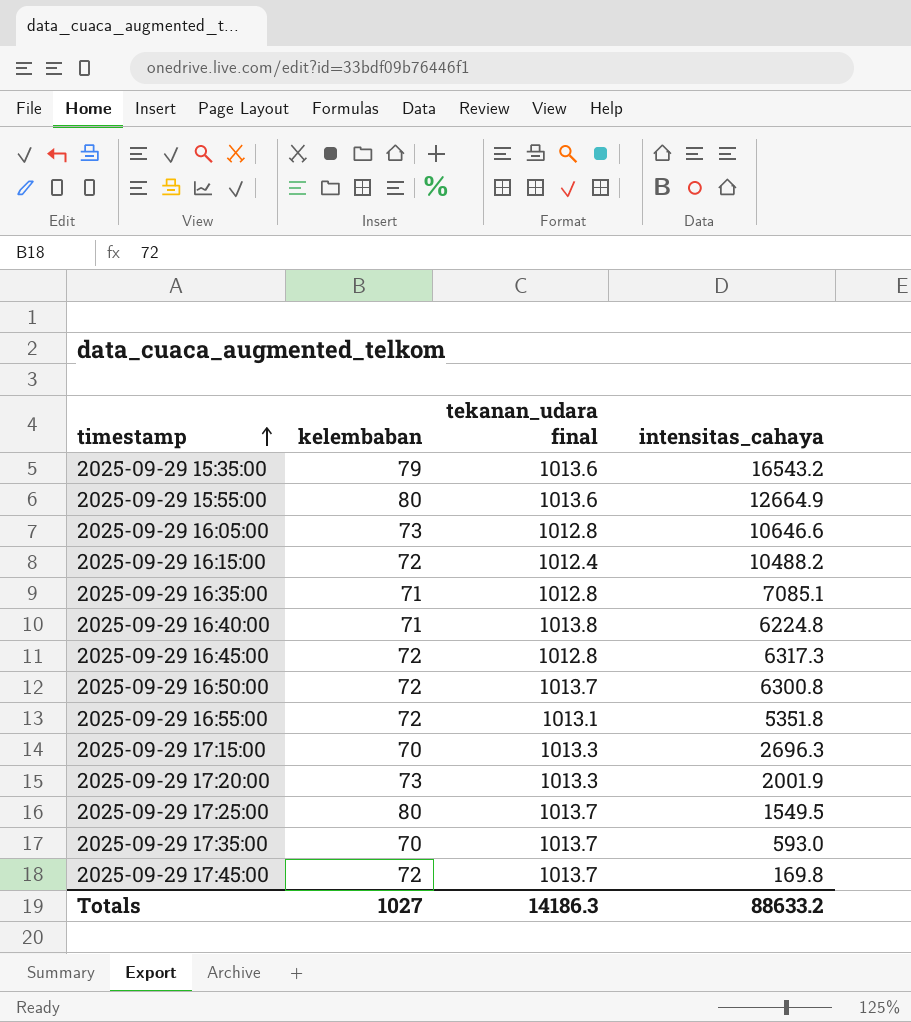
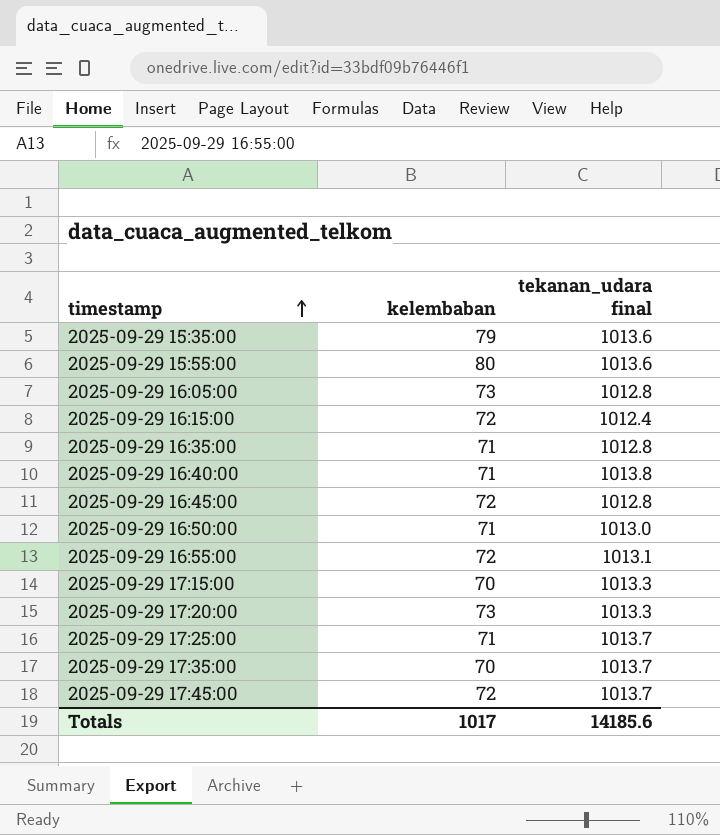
column intensitas_cahaya | position: 4 -> none
2025-09-29 16:50:00 | kelembaban: 72 -> 71
2025-09-29 16:50:00 | tekanan_udara final: 1013.7 -> 1013.0
2025-09-29 17:25:00 | kelembaban: 80 -> 71
Totals | kelembaban: 1027 -> 1017
Totals | tekanan_udara final: 14186.3 -> 14185.6

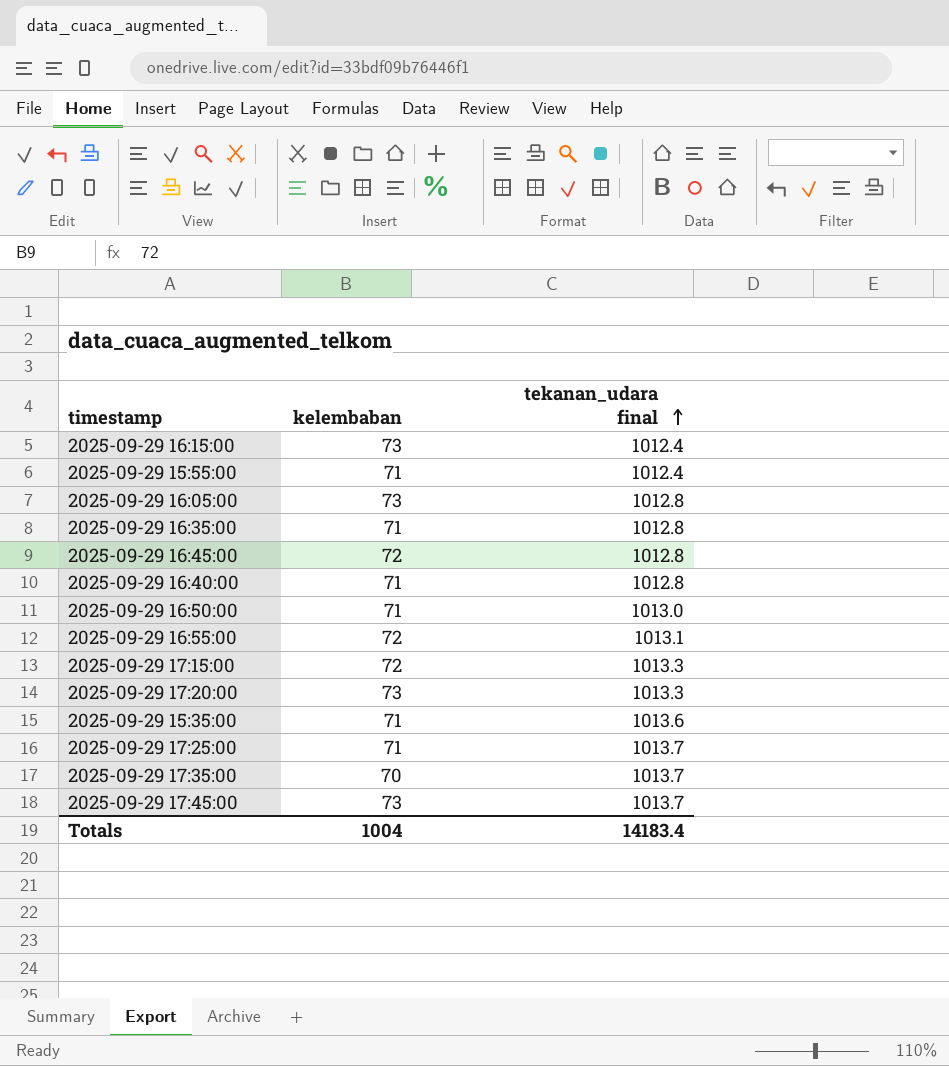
row order: timestamp ascending -> tekanan_udara final ascending
2025-09-29 16:15:00 | kelembaban: 72 -> 73
2025-09-29 15:55:00 | kelembaban: 80 -> 71
2025-09-29 15:55:00 | tekanan_udara final: 1013.6 -> 1012.4
2025-09-29 16:40:00 | tekanan_udara final: 1013.8 -> 1012.8
2025-09-29 17:15:00 | kelembaban: 70 -> 72
2025-09-29 15:35:00 | kelembaban: 79 -> 71
2025-09-29 17:45:00 | kelembaban: 72 -> 73
Totals | kelembaban: 1017 -> 1004
Totals | tekanan_udara final: 14185.6 -> 14183.4

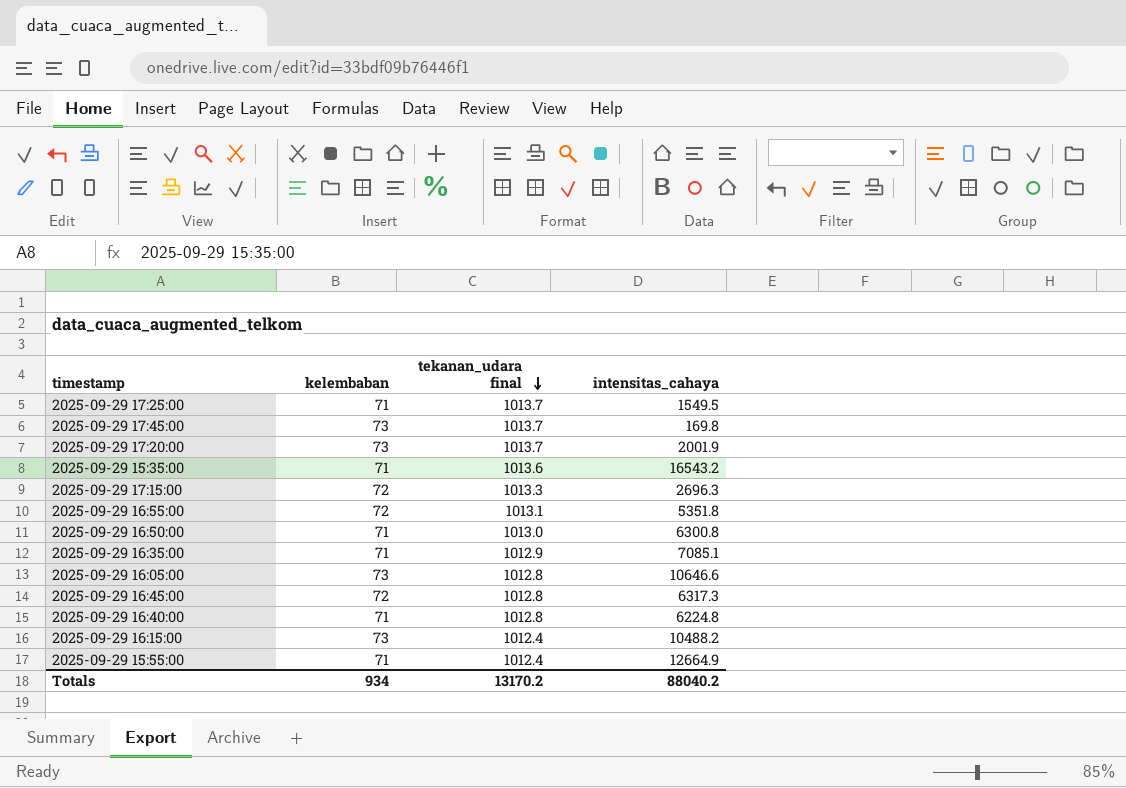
row order: tekanan_udara final ascending -> tekanan_udara final descending
column intensitas_cahaya | position: none -> 4
row 2025-09-29 17:35:00: 70 | 1013.7 -> none
2025-09-29 17:20:00 | tekanan_udara final: 1013.3 -> 1013.7
2025-09-29 16:35:00 | tekanan_udara final: 1012.8 -> 1012.9
Totals | kelembaban: 1004 -> 934
Totals | tekanan_udara final: 14183.4 -> 13170.2

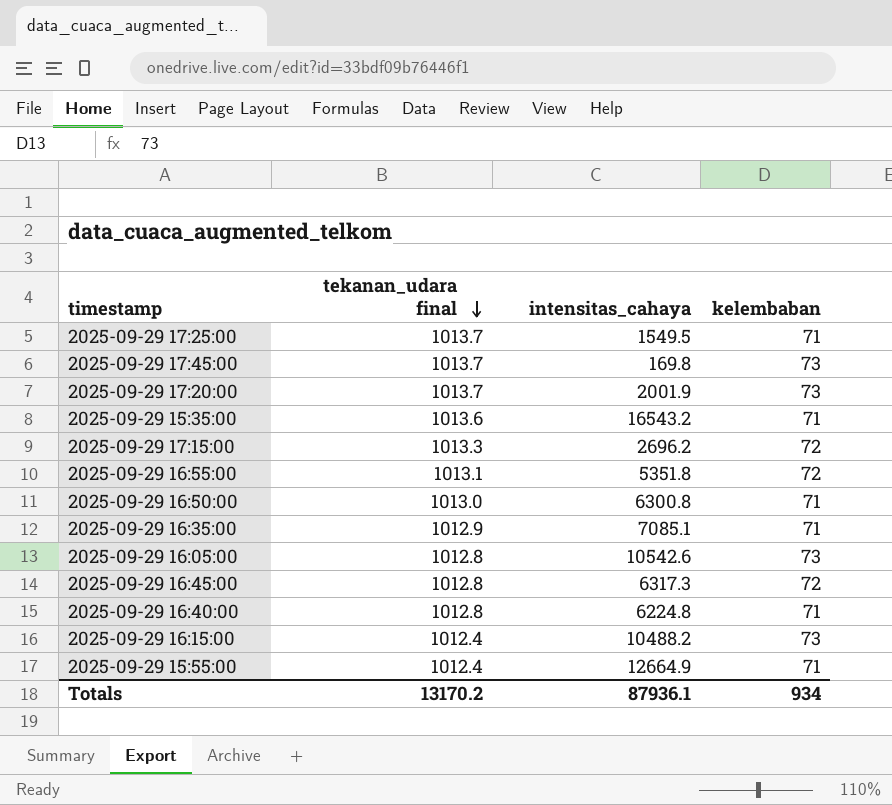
column kelembaban | position: 2 -> 4
2025-09-29 17:15:00 | intensitas_cahaya: 2696.3 -> 2696.2
2025-09-29 16:05:00 | intensitas_cahaya: 10646.6 -> 10542.6
Totals | intensitas_cahaya: 88040.2 -> 87936.1

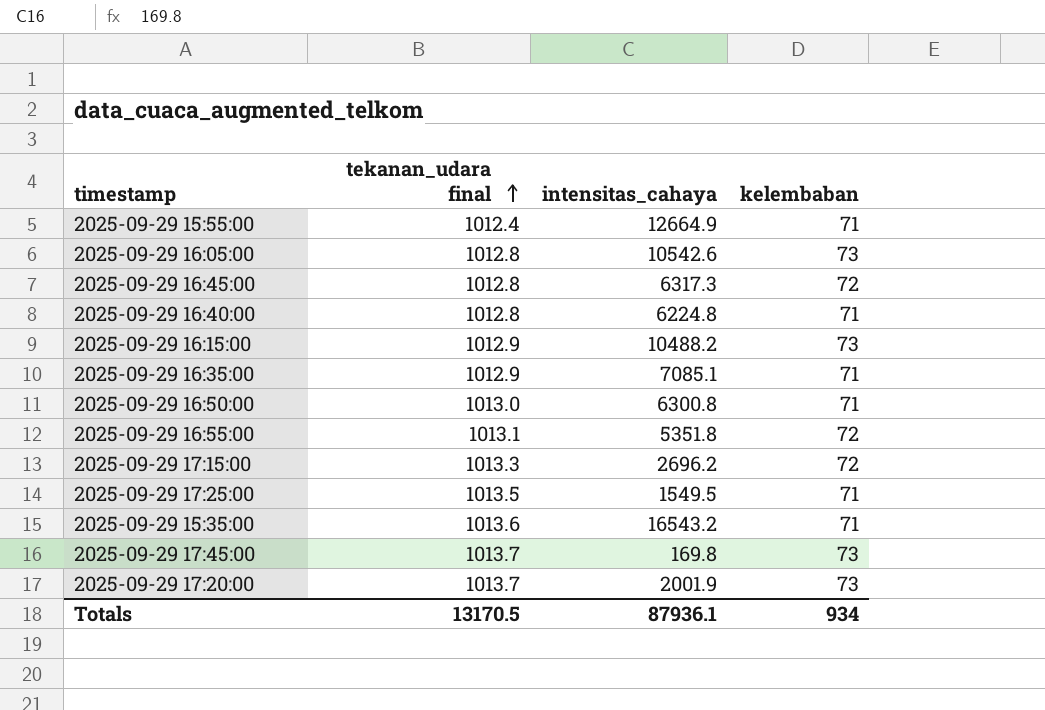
row order: tekanan_udara final descending -> tekanan_udara final ascending
2025-09-29 16:15:00 | tekanan_udara final: 1012.4 -> 1012.9
2025-09-29 17:25:00 | tekanan_udara final: 1013.7 -> 1013.5
Totals | tekanan_udara final: 13170.2 -> 13170.5

